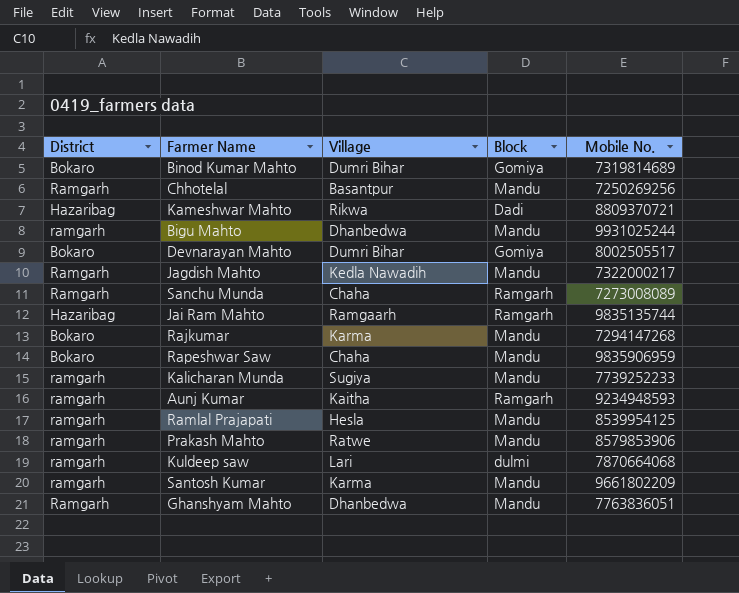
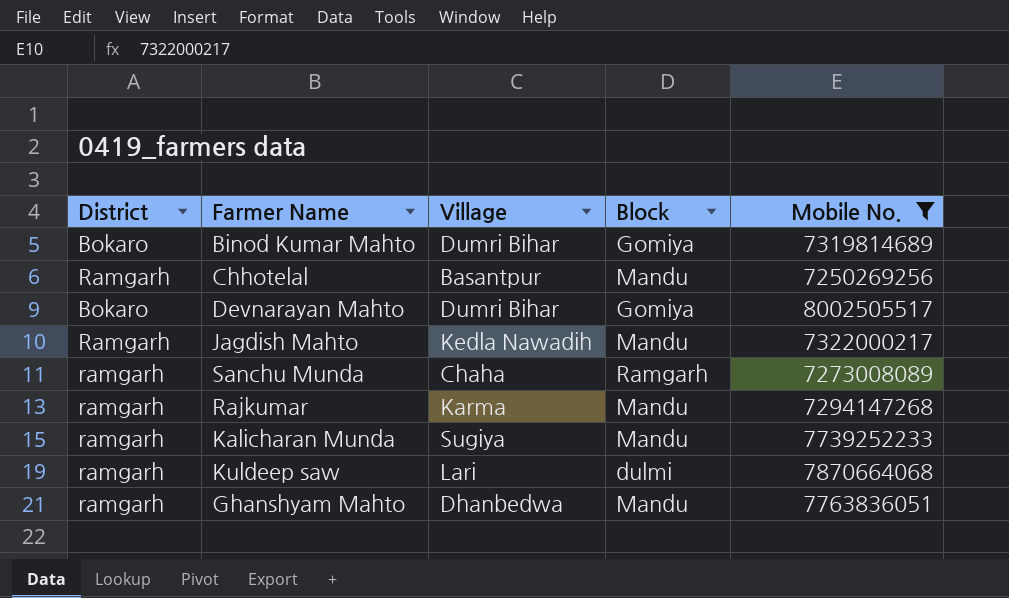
filter: none -> Mobile No. <= 8002505517
Sanchu Munda | District: Ramgarh -> ramgarh
Rajkumar | District: Bokaro -> ramgarh
Ghanshyam Mahto | District: Ramgarh -> ramgarh

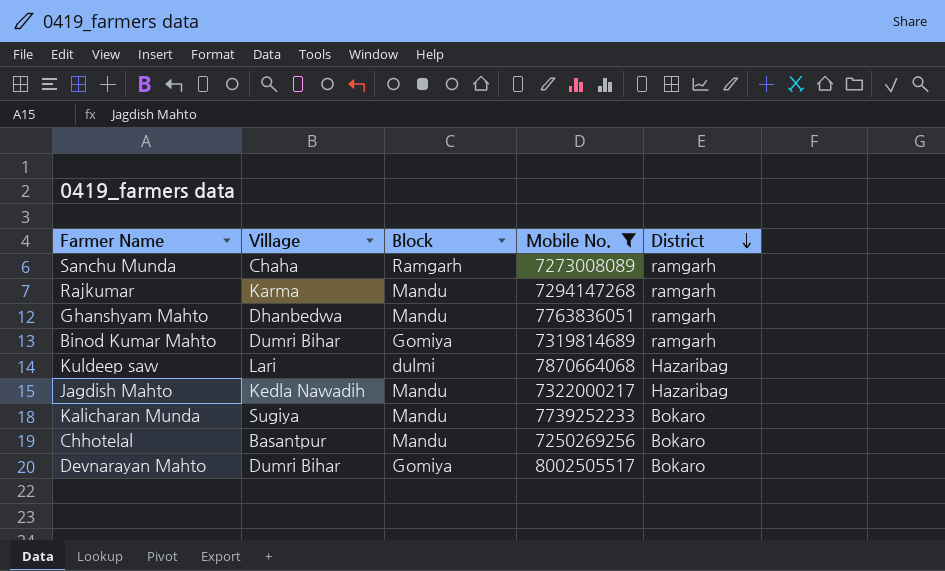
row order: none -> District descending
column District | position: 1 -> 5
Binod Kumar Mahto | District: Bokaro -> ramgarh
Kuldeep saw | District: ramgarh -> Hazaribag
Jagdish Mahto | District: Ramgarh -> Hazaribag
Kalicharan Munda | District: ramgarh -> Bokaro
Chhotelal | District: Ramgarh -> Bokaro

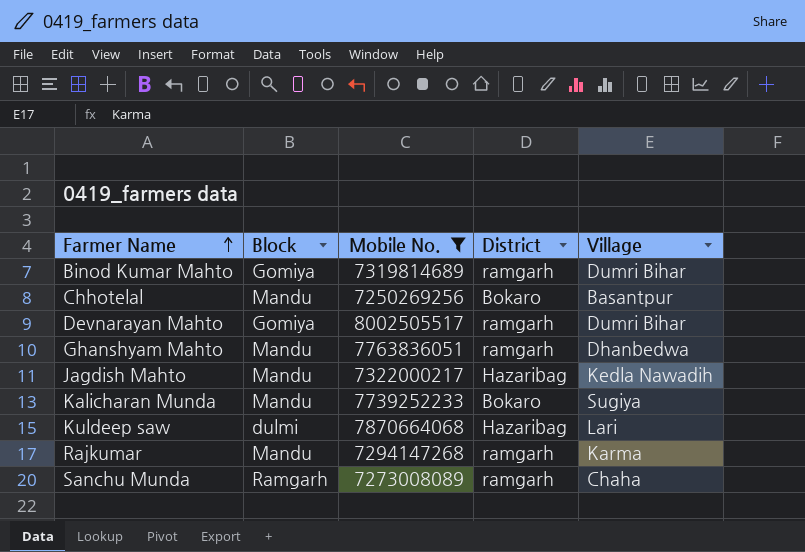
row order: District descending -> Farmer Name ascending
column Village | position: 2 -> 5
Devnarayan Mahto | District: Bokaro -> ramgarh

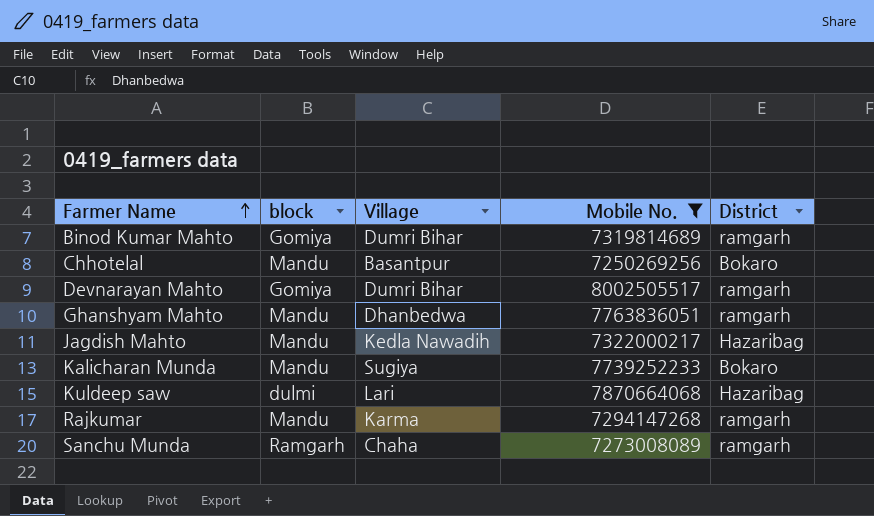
column name: Block -> block
column Village | position: 5 -> 3

